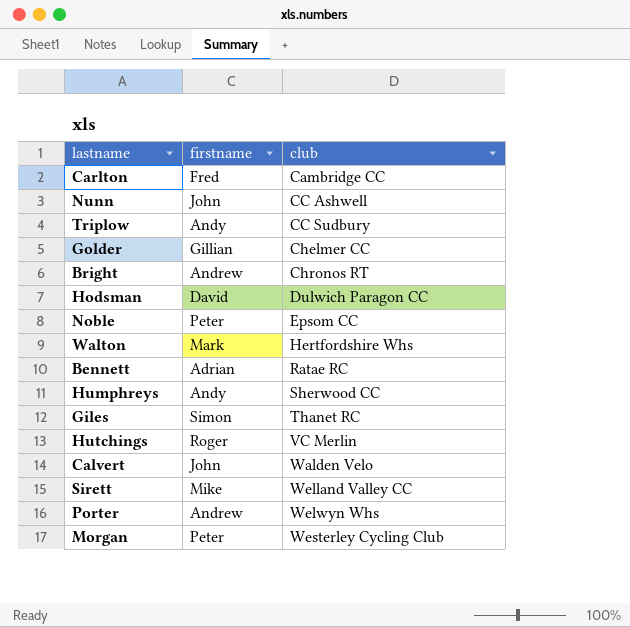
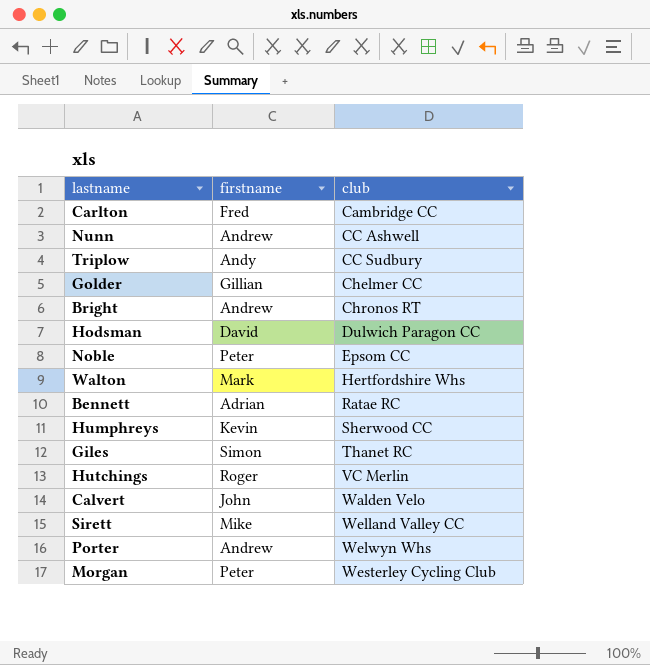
Nunn | firstname: John -> Andrew
Humphreys | firstname: Andy -> Kevin

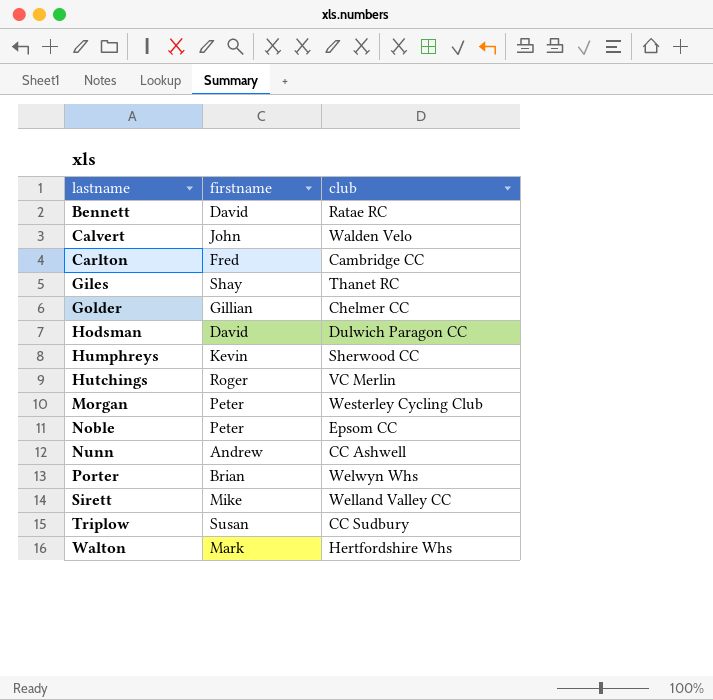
row order: club ascending -> lastname ascending
row Bright: Andrew | Chronos RT -> none
Bennett | firstname: Adrian -> David
Giles | firstname: Simon -> Shay
Porter | firstname: Andrew -> Brian
Triplow | firstname: Andy -> Susan

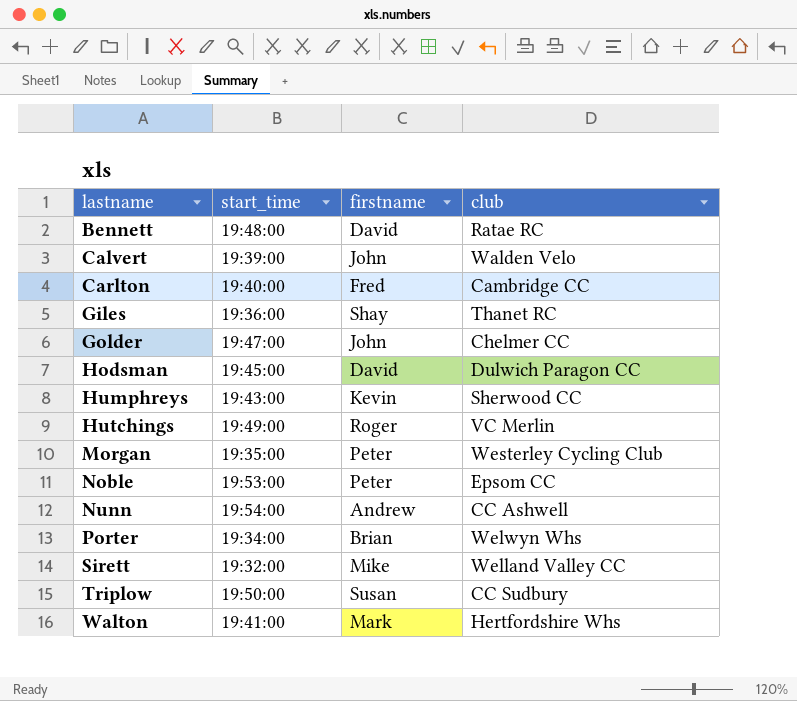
column start_time | position: none -> 2
Golder | firstname: Gillian -> John

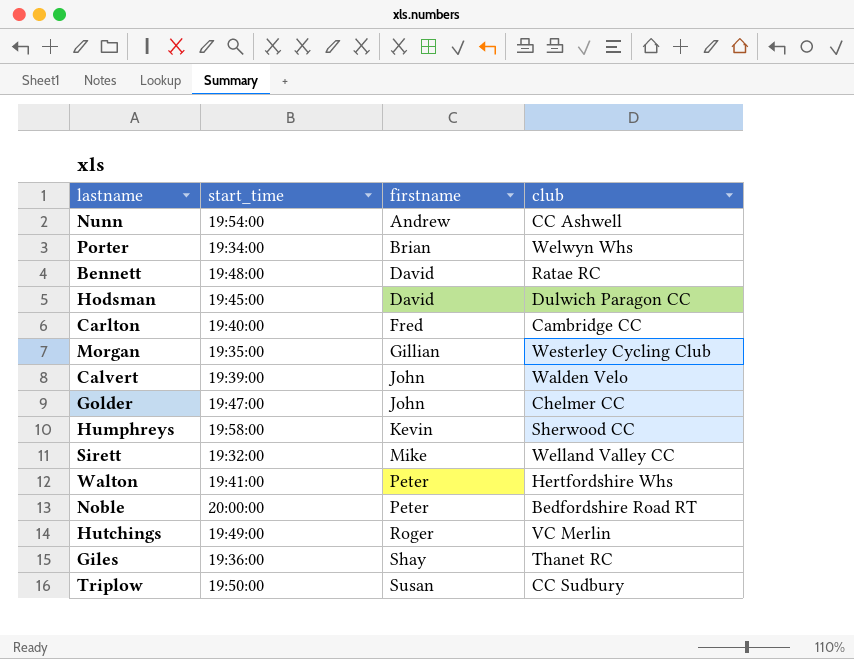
row order: lastname ascending -> firstname ascending
Morgan | firstname: Peter -> Gillian
Humphreys | start_time: 19:43:00 -> 19:58:00
Walton | firstname: Mark -> Peter
Noble | start_time: 19:53:00 -> 20:00:00
Noble | club: Epsom CC -> Bedfordshire Road RT

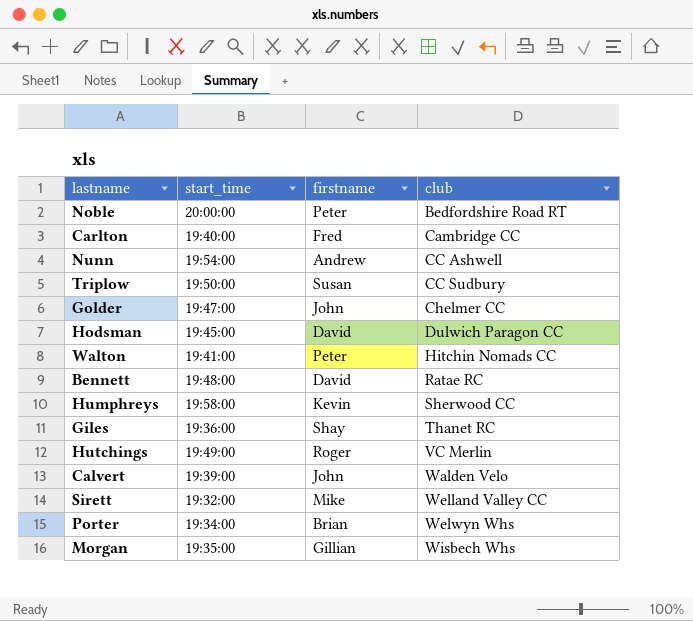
row order: firstname ascending -> club ascending
Walton | club: Hertfordshire Whs -> Hitchin Nomads CC
Morgan | club: Westerley Cycling Club -> Wisbech Whs

